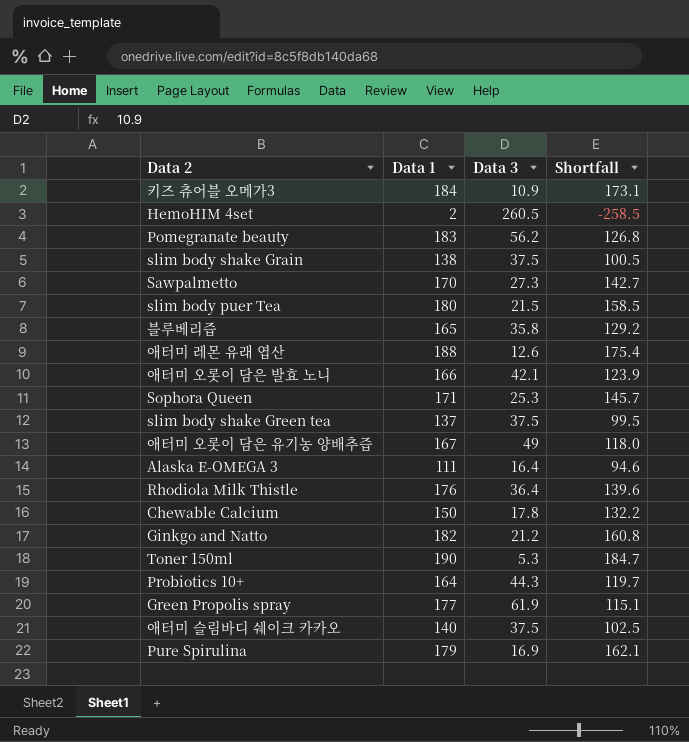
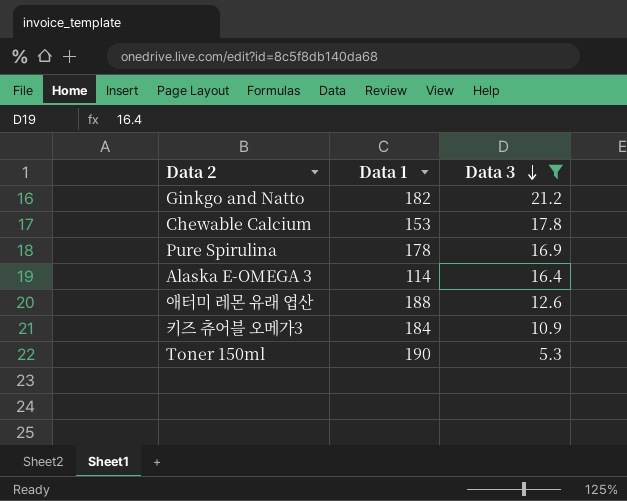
filter: none -> Data 3 <= 21.2
row order: none -> Data 3 descending
column Shortfall | formula: [Data 1] - [Data 3] -> none
Chewable Calcium | Data 1: 150 -> 153
Pure Spirulina | Data 1: 179 -> 178
Alaska E-OMEGA 3 | Data 1: 111 -> 114

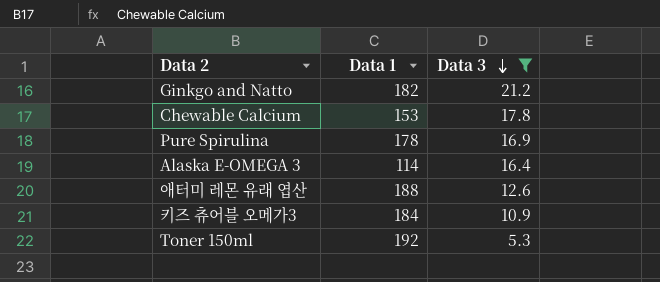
Toner 150ml | Data 1: 190 -> 192

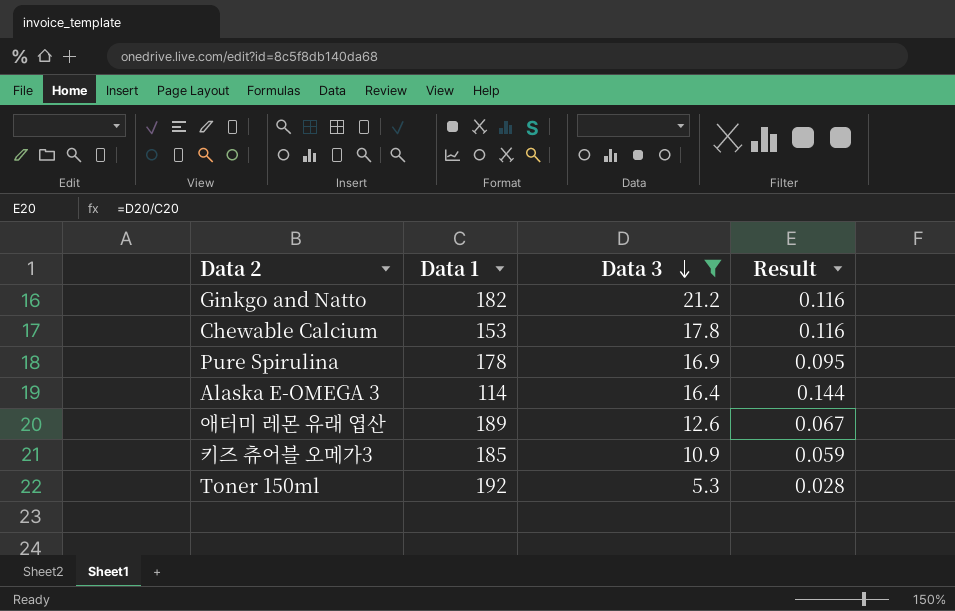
column Result | formula: none -> [Data 3] / [Data 1]
애터미 레몬 유래 엽산 | Data 1: 188 -> 189
키즈 츄어블 오메가3 | Data 1: 184 -> 185

